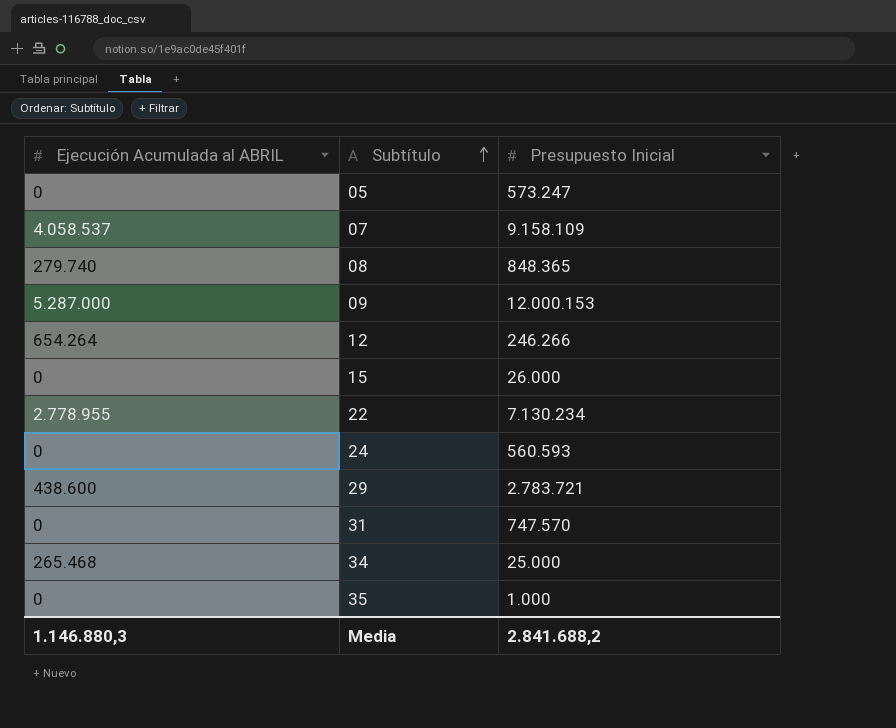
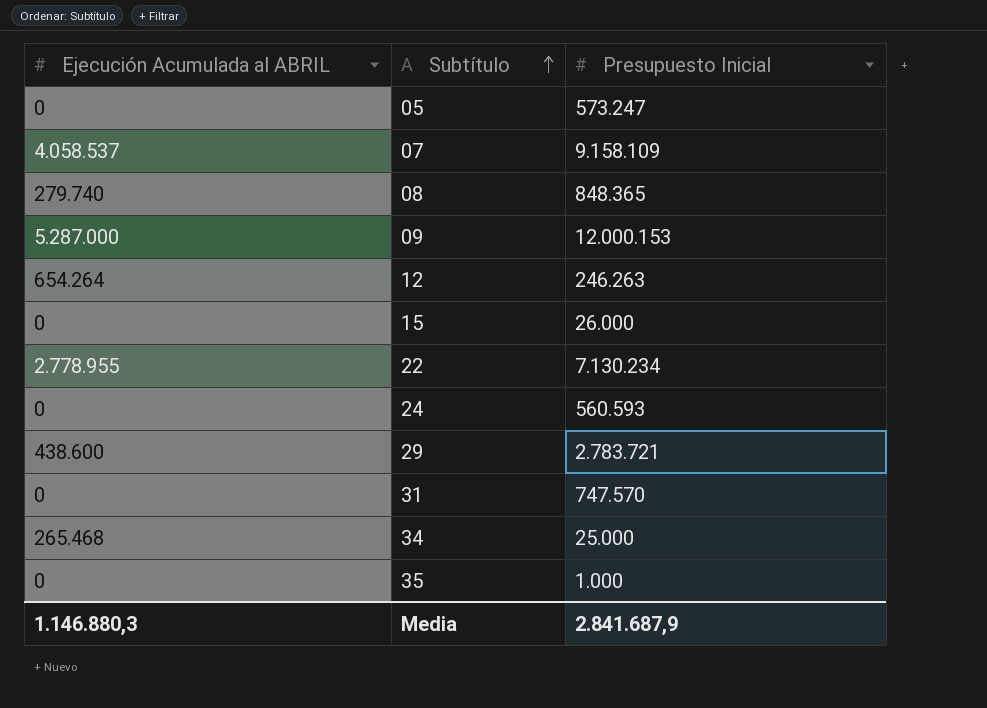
12 | Presupuesto Inicial: 246.266 -> 246.263
Media | Presupuesto Inicial: 2.841.688,2 -> 2.841.687,9

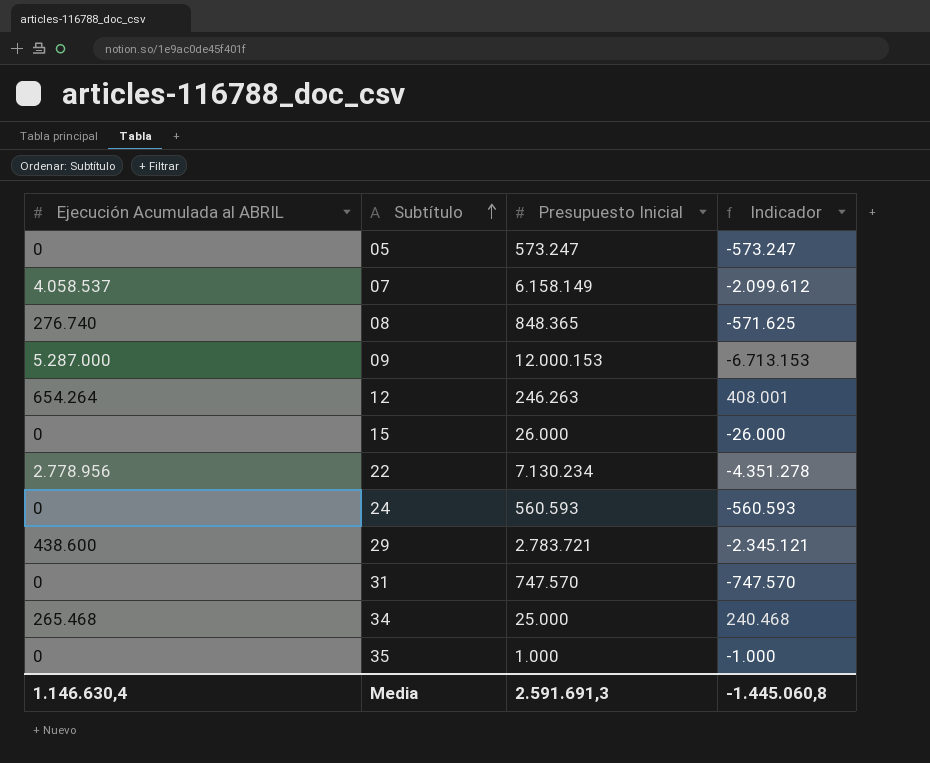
column Indicador | formula: none -> [Ejecución Acumulada al ABRIL] - [Presupuesto Inicial]
07 | Presupuesto Inicial: 9.158.109 -> 6.158.149
08 | Ejecución Acumulada al ABRIL: 279.740 -> 276.740
22 | Ejecución Acumulada al ABRIL: 2.778.955 -> 2.778.956
Media | Ejecución Acumulada al ABRIL: 1.146.880,3 -> 1.146.630,4
Media | Presupuesto Inicial: 2.841.687,9 -> 2.591.691,3

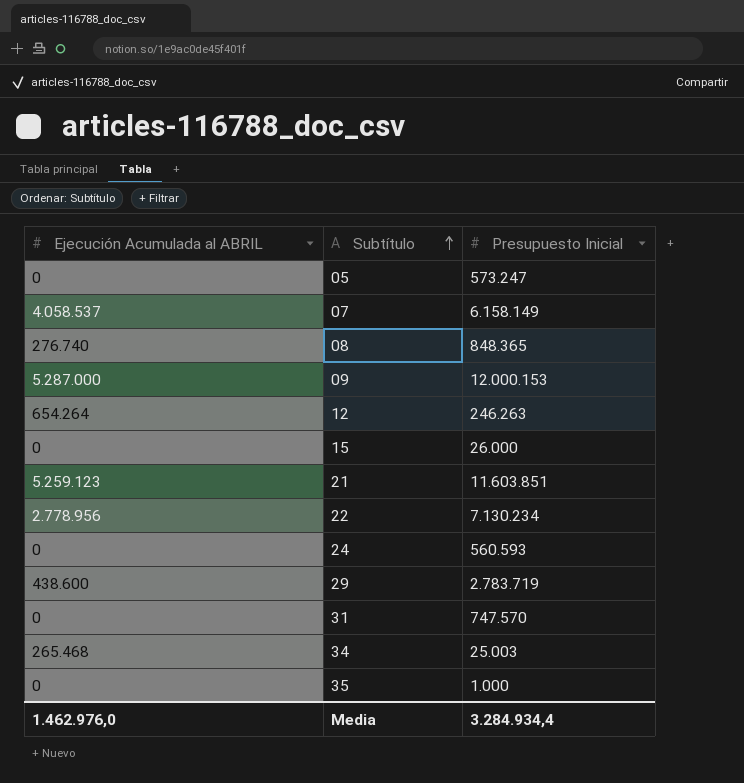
column Indicador | formula: [Ejecución Acumulada al ABRIL] - [Presupuesto Inicial] -> none
row 21: none -> 5.259.123 | 11.603.851
29 | Presupuesto Inicial: 2.783.721 -> 2.783.719
34 | Presupuesto Inicial: 25.000 -> 25.003
Media | Ejecución Acumulada al ABRIL: 1.146.630,4 -> 1.462.976,0
Media | Presupuesto Inicial: 2.591.691,3 -> 3.284.934,4

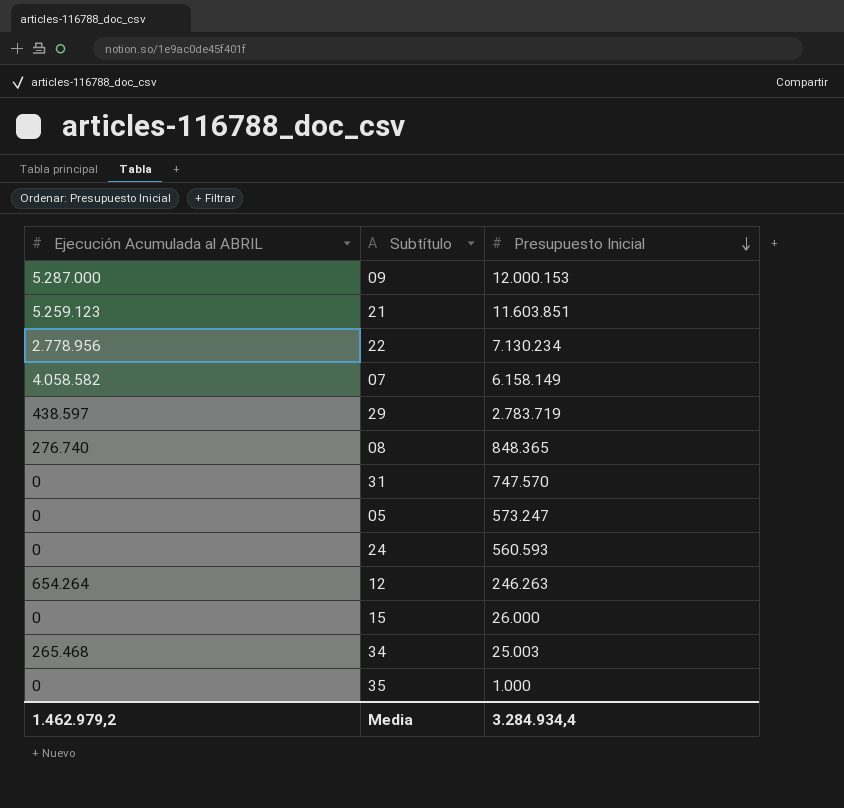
row order: Subtítulo ascending -> Presupuesto Inicial descending
07 | Ejecución Acumulada al ABRIL: 4.058.537 -> 4.058.582
29 | Ejecución Acumulada al ABRIL: 438.600 -> 438.597
Media | Ejecución Acumulada al ABRIL: 1.462.976,0 -> 1.462.979,2

